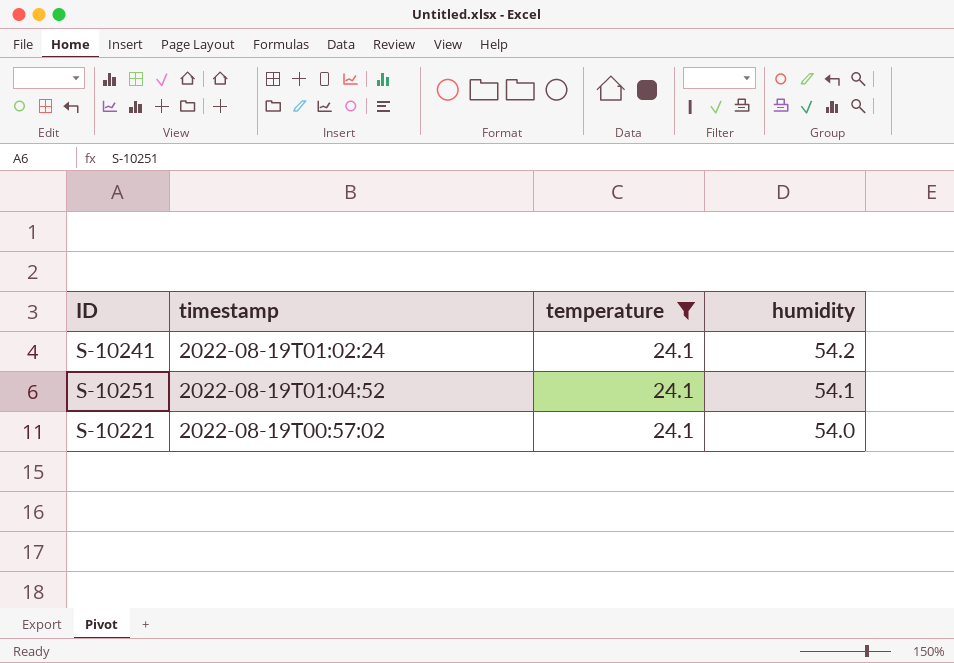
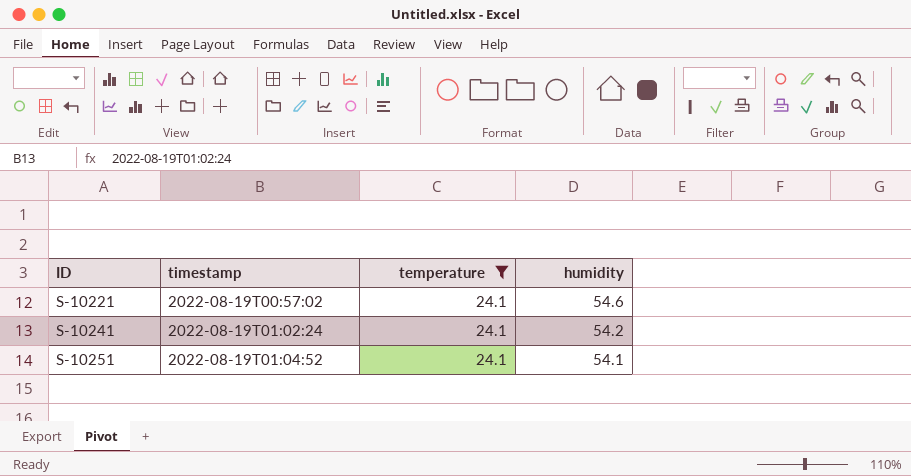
row order: humidity descending -> ID ascending
S-10221 | humidity: 54.0 -> 54.6

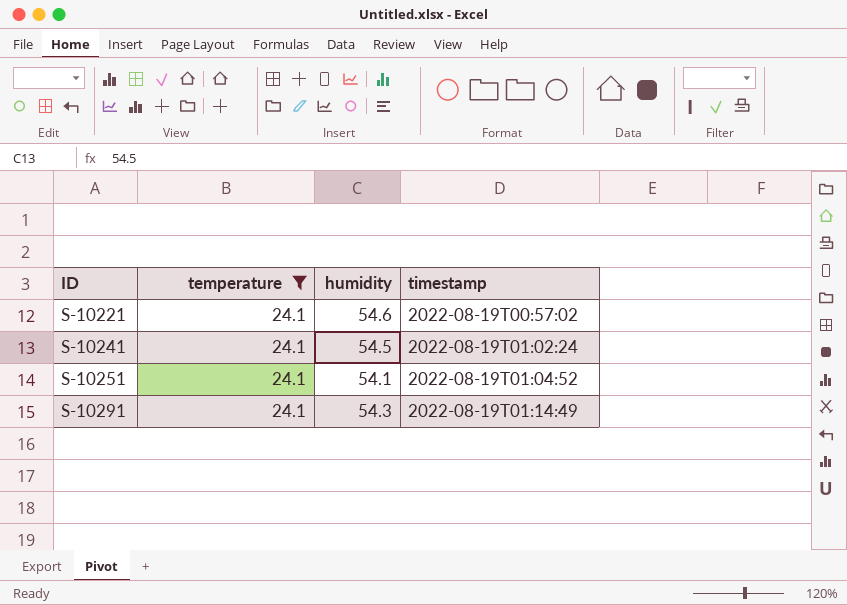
column timestamp | position: 2 -> 4
S-10241 | humidity: 54.2 -> 54.5
row S-10291: none -> 24.1 | 54.3 | 2022-08-19T01:14:49

